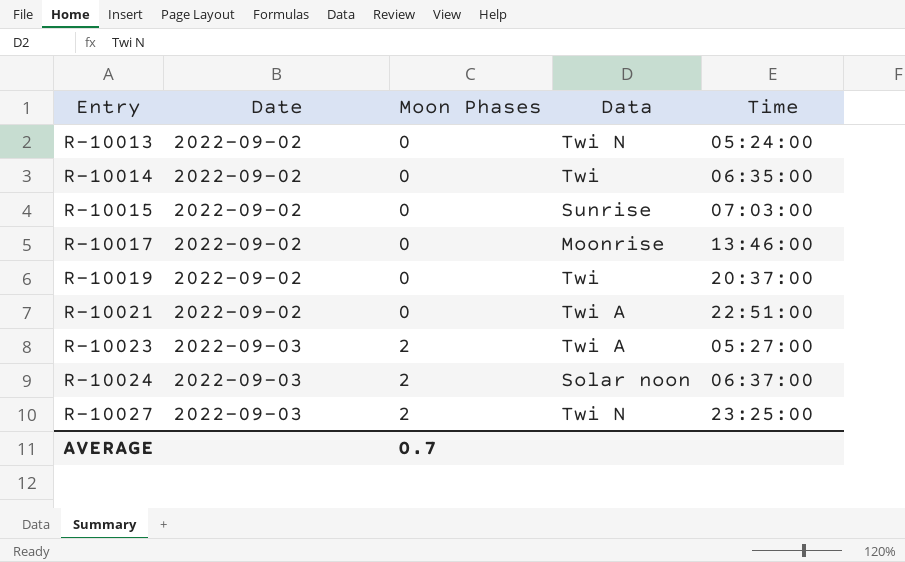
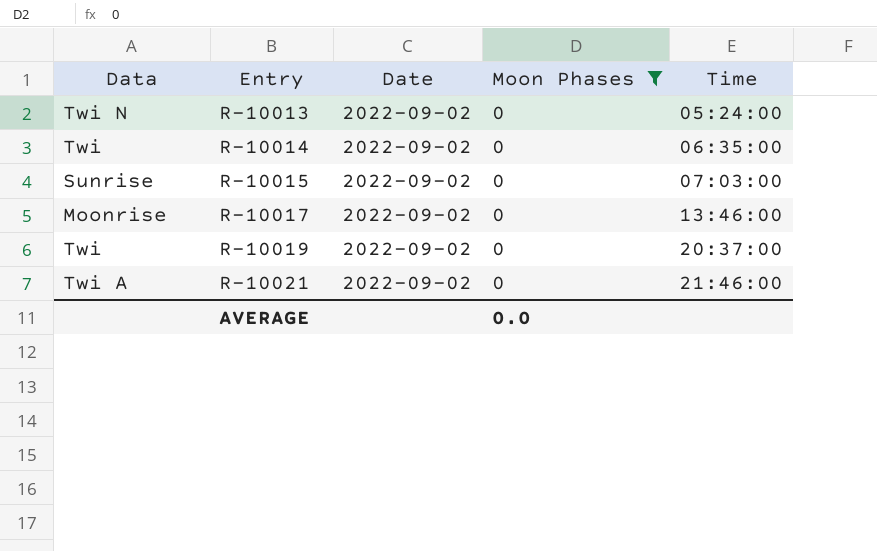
filter: none -> Moon Phases = 0
column Data | position: 4 -> 1
R-10021 | Time: 22:51:00 -> 21:46:00
AVERAGE | Moon Phases: 0.7 -> 0.0

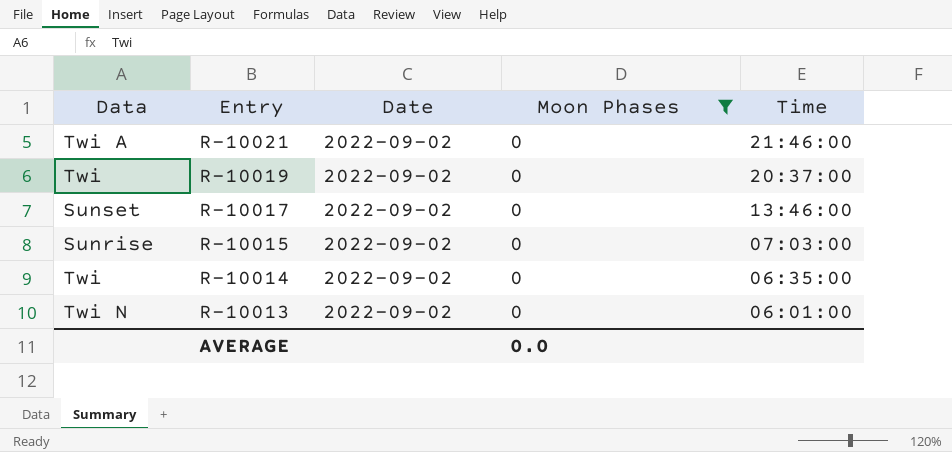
row order: Entry ascending -> Entry descending
R-10017 | Data: Moonrise -> Sunset
R-10013 | Time: 05:24:00 -> 06:01:00

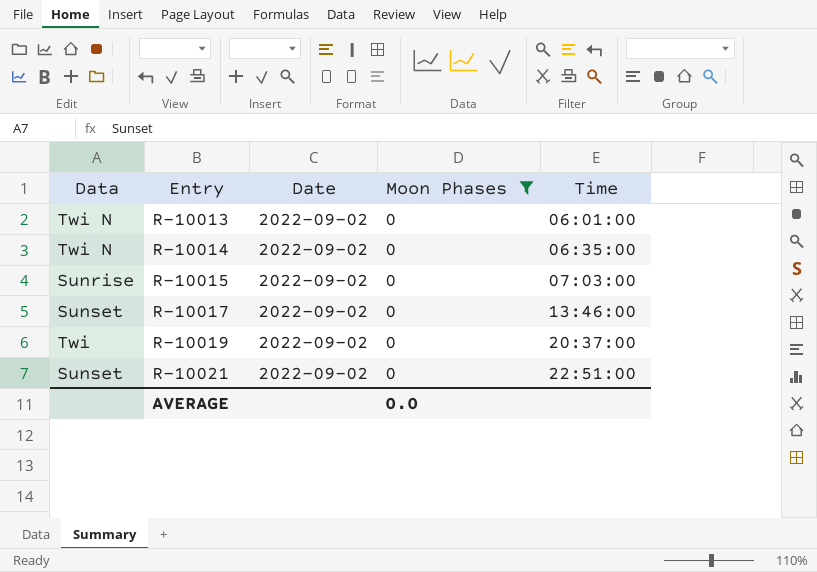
row order: Entry descending -> Entry ascending
R-10014 | Data: Twi -> Twi N
R-10021 | Data: Twi A -> Sunset
R-10021 | Time: 21:46:00 -> 22:51:00

